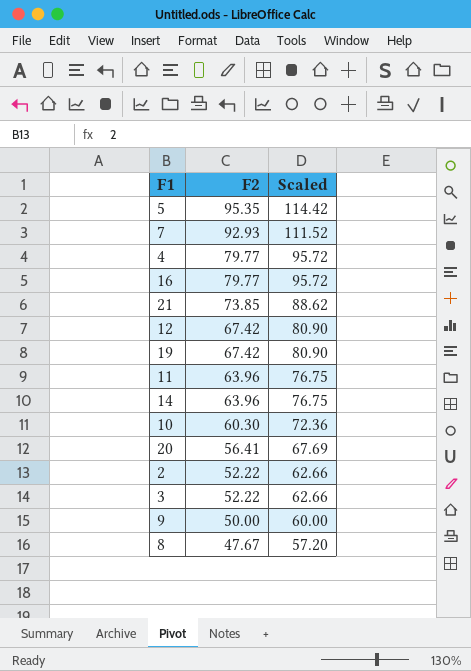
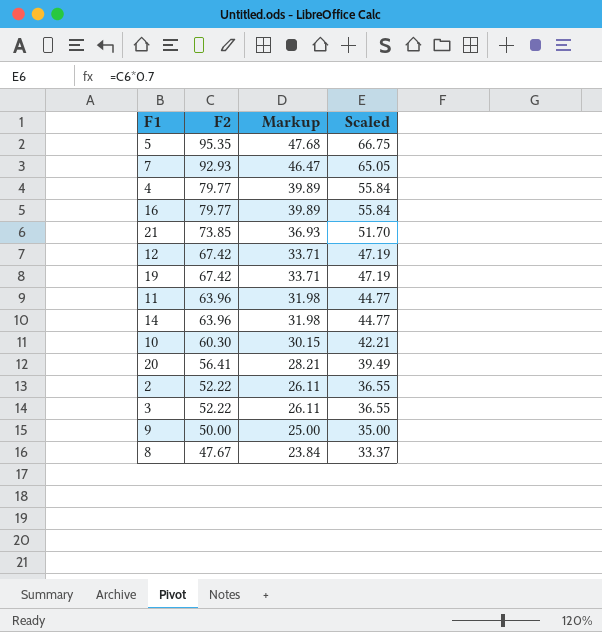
column Markup | formula: none -> [F2] * 0.5
column Scaled | formula: [F2] * 1.2 -> [F2] * 0.7

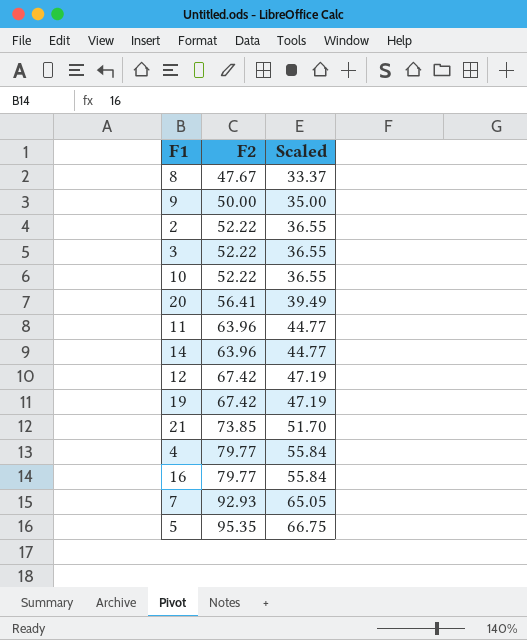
row order: F2 descending -> F2 ascending
column Markup | formula: [F2] * 0.5 -> none
10 | F2: 60.30 -> 52.22
10 | Scaled: 42.21 -> 36.55

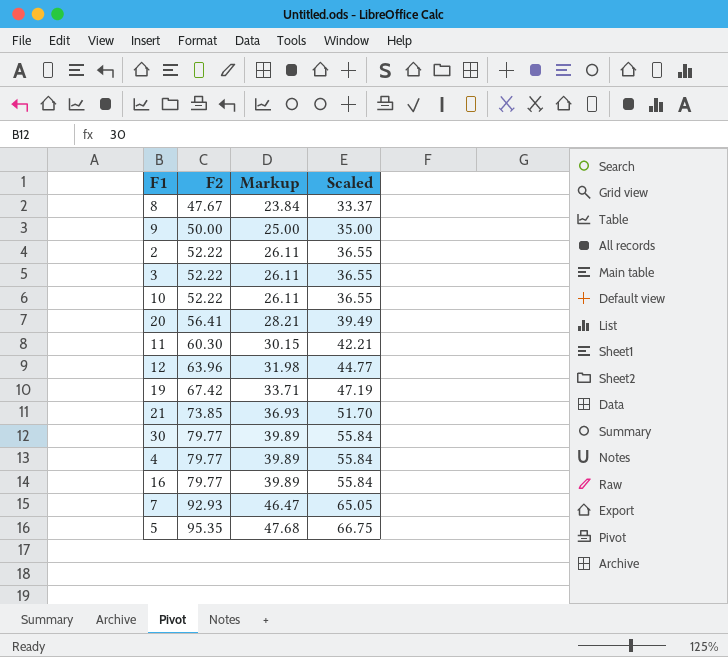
column Markup | formula: none -> [F2] * 0.5
row 14: 63.96 | 44.77 -> none
11 | F2: 63.96 -> 60.30
11 | Scaled: 44.77 -> 42.21
12 | F2: 67.42 -> 63.96
12 | Scaled: 47.19 -> 44.77
row 30: none -> 79.77 | 39.89 | 55.84

